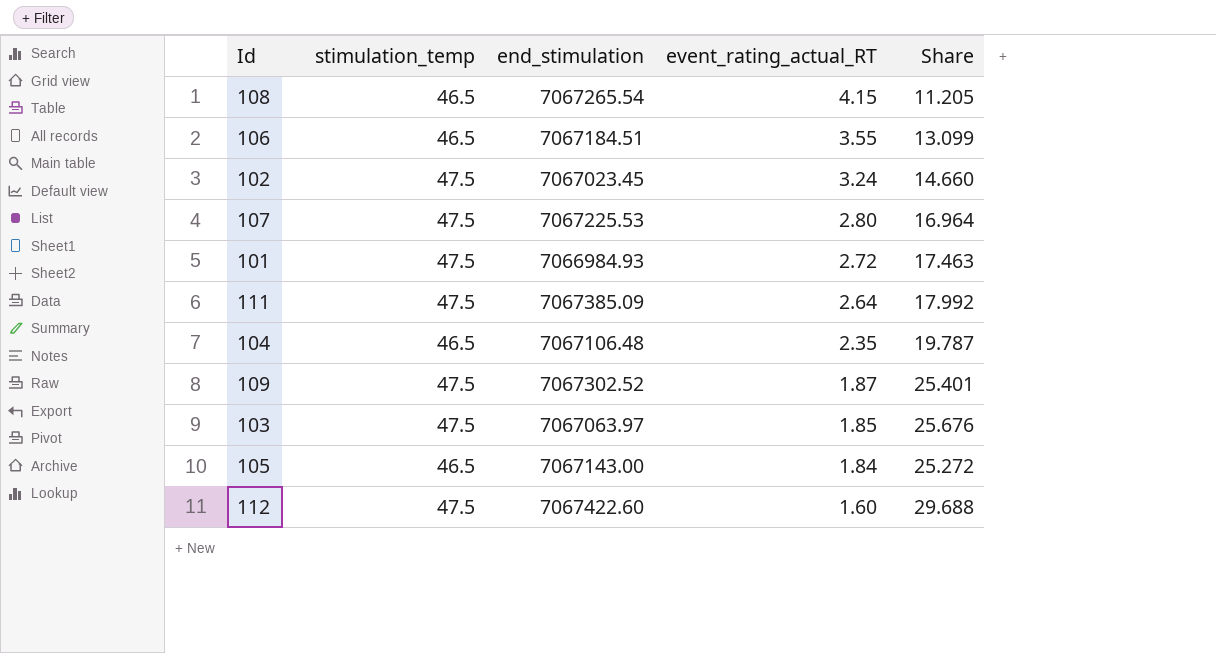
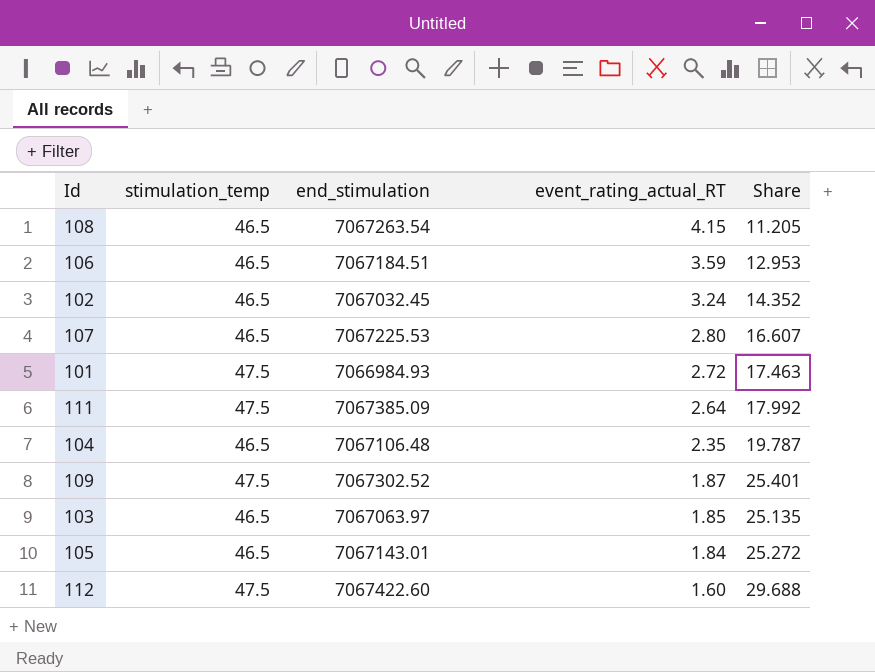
108 | end_stimulation: 7067265.54 -> 7067263.54
106 | event_rating_actual_RT: 3.55 -> 3.59
106 | Share: 13.099 -> 12.953
102 | stimulation_temp: 47.5 -> 46.5
102 | end_stimulation: 7067023.45 -> 7067032.45
102 | Share: 14.660 -> 14.352
107 | stimulation_temp: 47.5 -> 46.5
107 | Share: 16.964 -> 16.607
103 | stimulation_temp: 47.5 -> 46.5
103 | Share: 25.676 -> 25.135
105 | end_stimulation: 7067143.00 -> 7067143.01

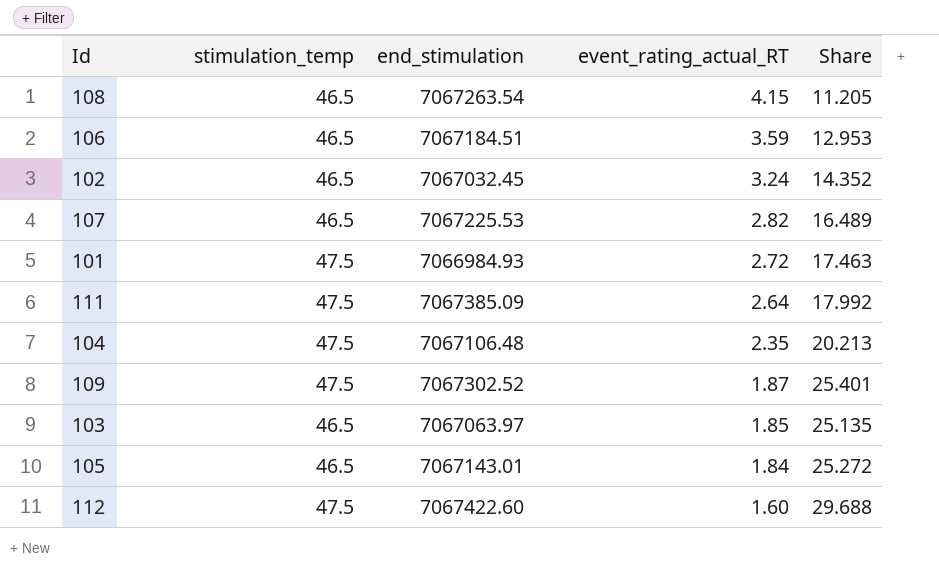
107 | event_rating_actual_RT: 2.80 -> 2.82
107 | Share: 16.607 -> 16.489
104 | stimulation_temp: 46.5 -> 47.5
104 | Share: 19.787 -> 20.213

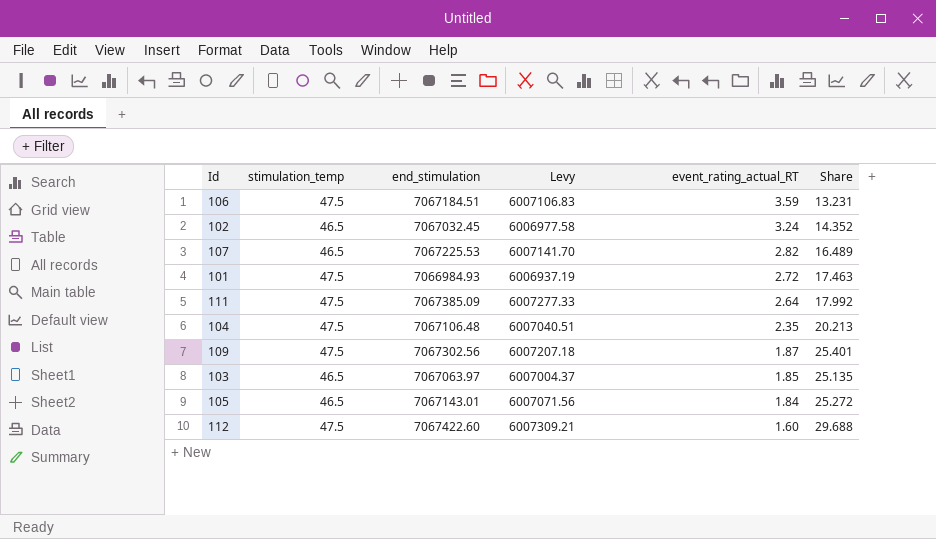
column Levy | formula: none -> [end_stimulation] * 0.85
row 108: 46.5 | 7067263.54 | 4.15 | 11.205 -> none
106 | stimulation_temp: 46.5 -> 47.5
106 | Share: 12.953 -> 13.231
109 | end_stimulation: 7067302.52 -> 7067302.56

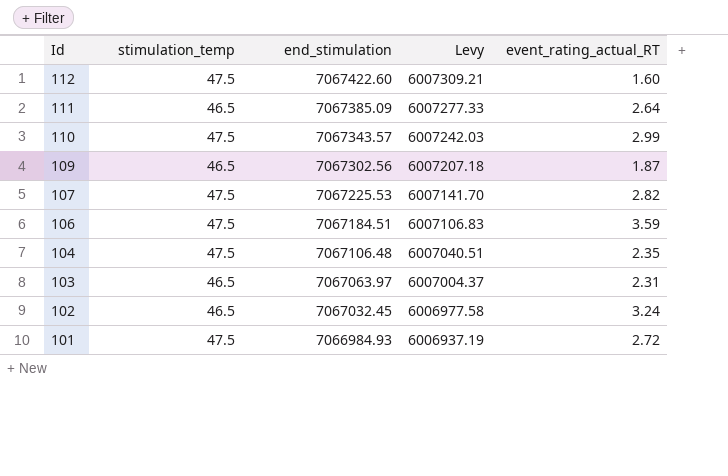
row order: event_rating_actual_RT descending -> Id descending
column Share | formula: [stimulation_temp] / [event_rating_actual_RT] -> none
row 105: 46.5 | 7067143.01 | 6007071.56 | 1.84 | 25.272 -> none
111 | stimulation_temp: 47.5 -> 46.5
row 110: none -> 47.5 | 7067343.57 | 6007242.03 | 2.99
109 | stimulation_temp: 47.5 -> 46.5
107 | stimulation_temp: 46.5 -> 47.5
103 | event_rating_actual_RT: 1.85 -> 2.31

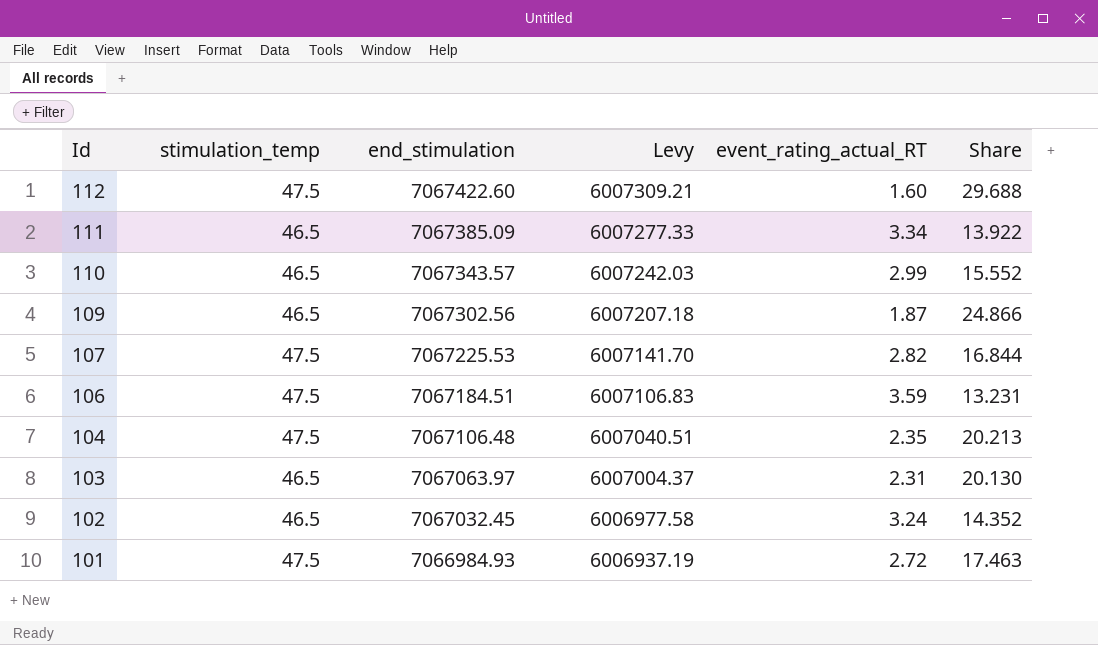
column Share | formula: none -> [stimulation_temp] / [event_rating_actual_RT]
111 | event_rating_actual_RT: 2.64 -> 3.34
110 | stimulation_temp: 47.5 -> 46.5

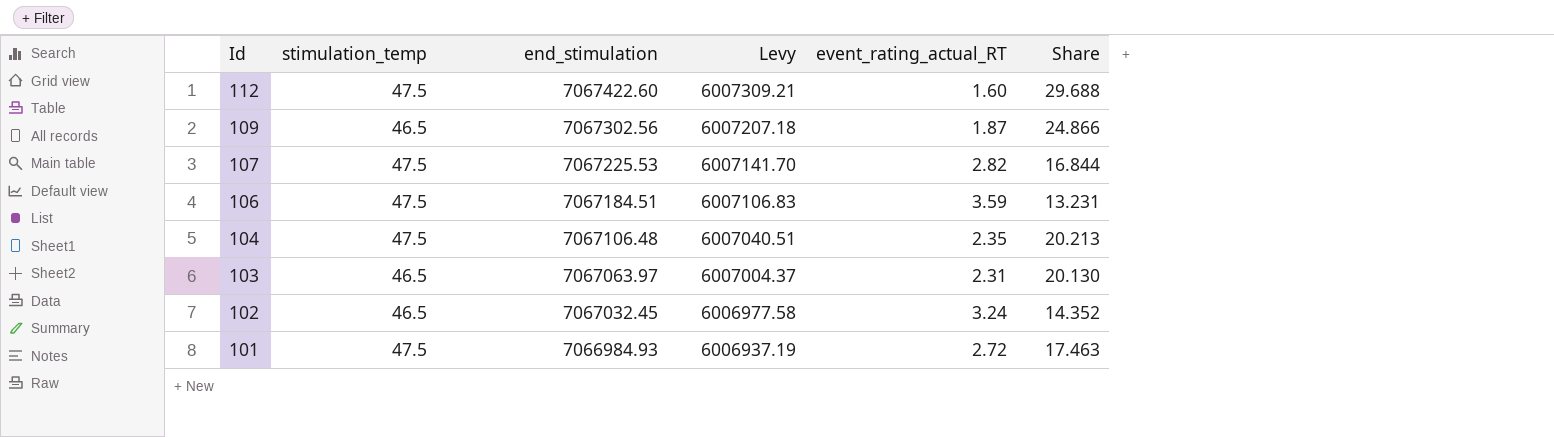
row 111: 46.5 | 7067385.09 | 6007277.33 | 3.34 | 13.922 -> none
row 110: 46.5 | 7067343.57 | 6007242.03 | 2.99 | 15.552 -> none

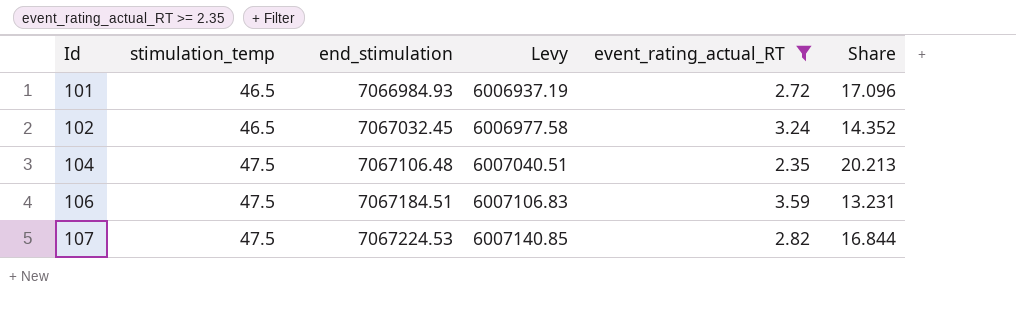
filter: none -> event_rating_actual_RT >= 2.35
row order: Id descending -> Id ascending
101 | stimulation_temp: 47.5 -> 46.5
101 | Share: 17.463 -> 17.096
107 | end_stimulation: 7067225.53 -> 7067224.53
107 | Levy: 6007141.70 -> 6007140.85

